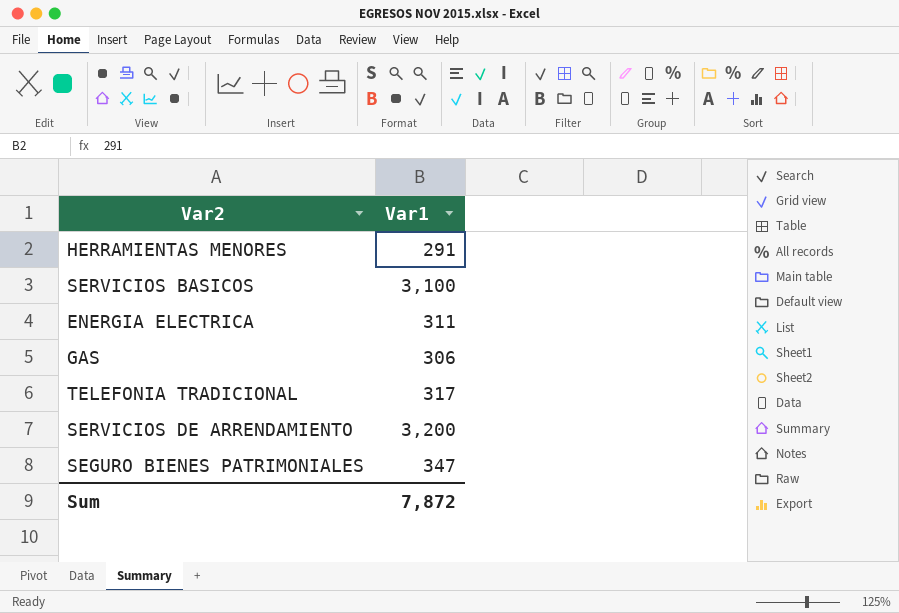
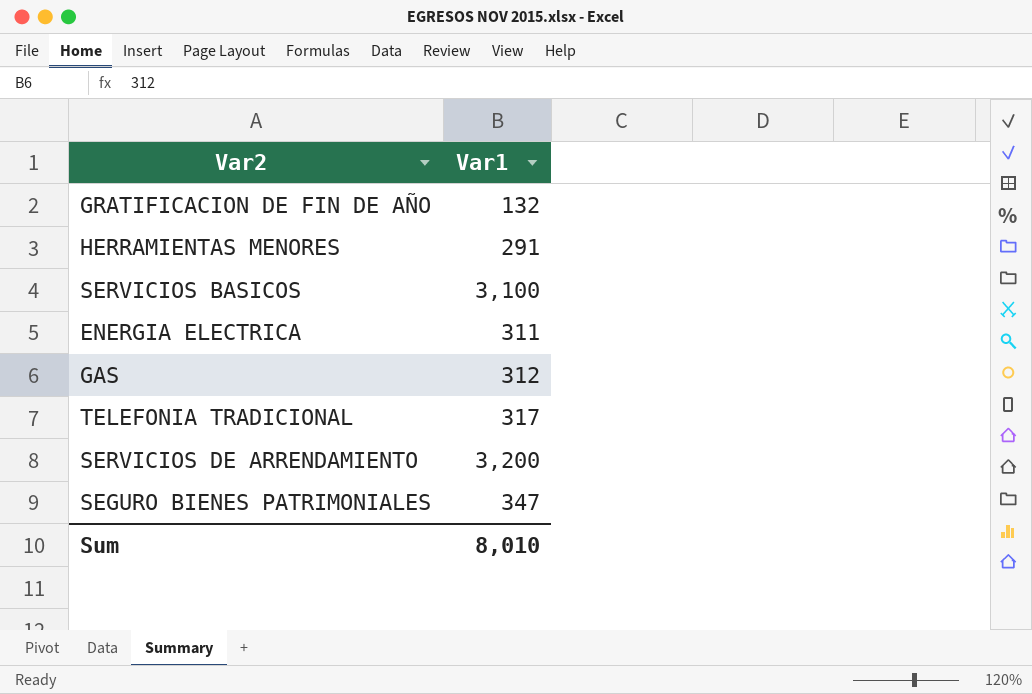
row GRATIFICACION DE FIN DE AÑO: none -> 132
GAS | Var1: 306 -> 312
Sum | Var1: 7,872 -> 8,010

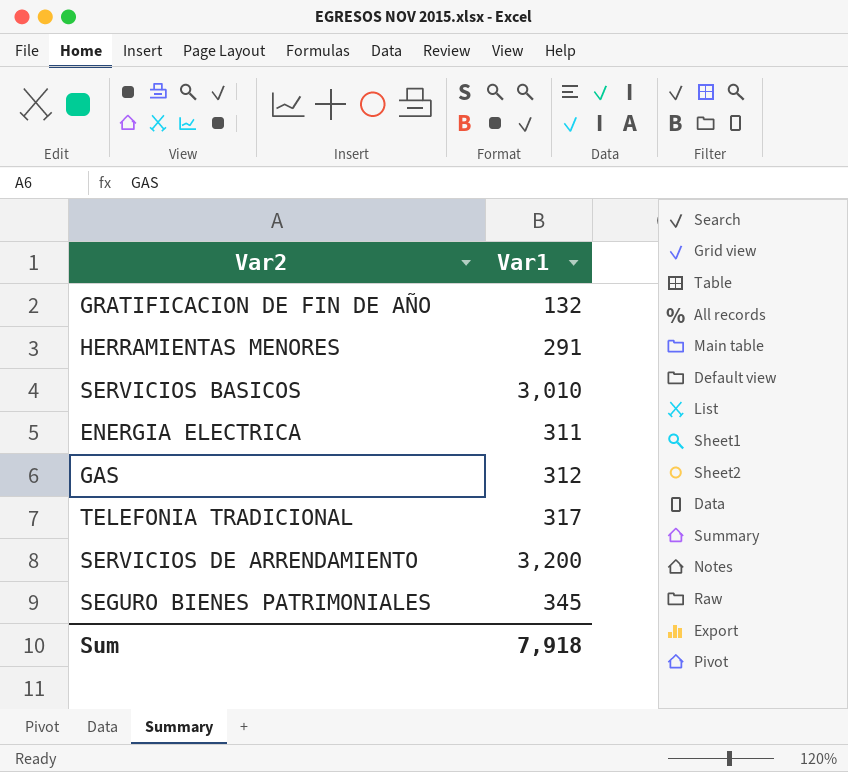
SERVICIOS BASICOS | Var1: 3,100 -> 3,010
SEGURO BIENES PATRIMONIALES | Var1: 347 -> 345
Sum | Var1: 8,010 -> 7,918

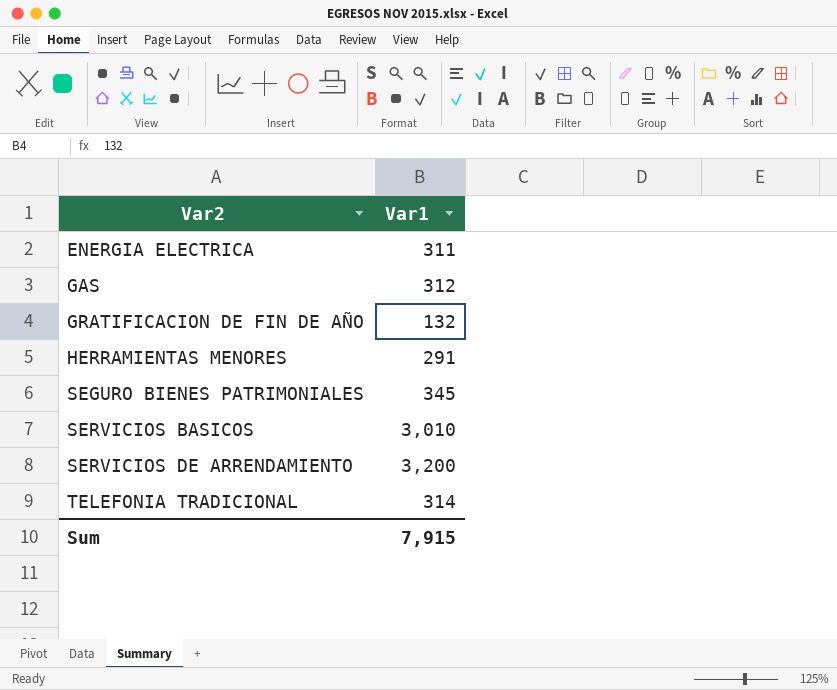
row order: none -> Var2 ascending
TELEFONIA TRADICIONAL | Var1: 317 -> 314
Sum | Var1: 7,918 -> 7,915

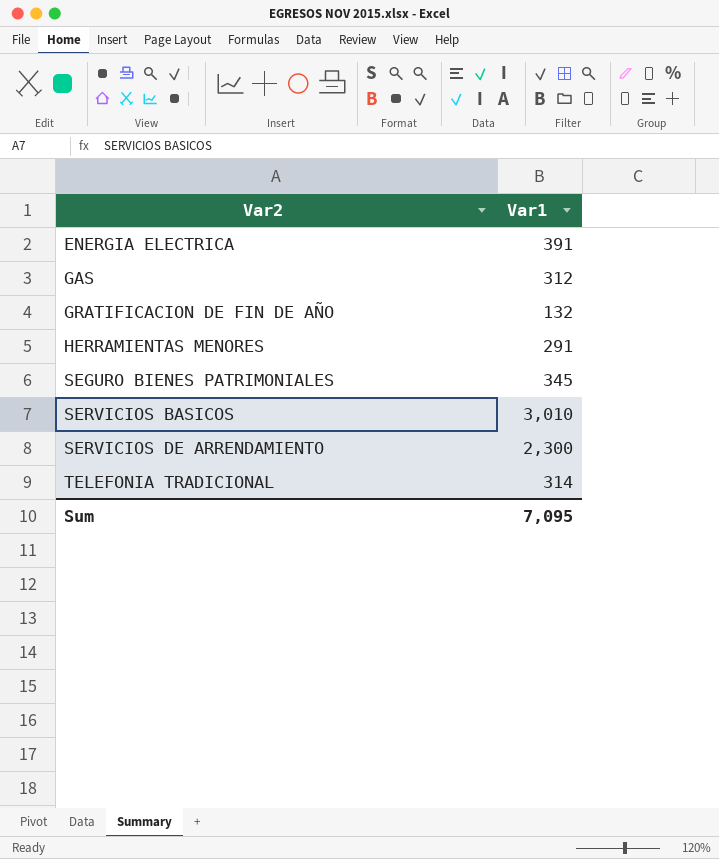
ENERGIA ELECTRICA | Var1: 311 -> 391
SERVICIOS DE ARRENDAMIENTO | Var1: 3,200 -> 2,300
Sum | Var1: 7,915 -> 7,095

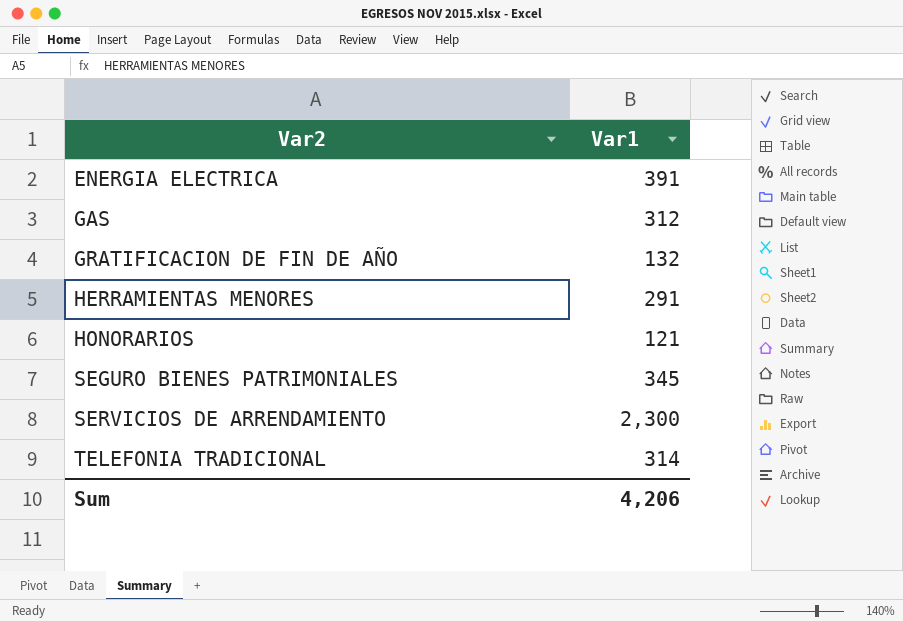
row SERVICIOS BASICOS: 3,010 -> none
row HONORARIOS: none -> 121
Sum | Var1: 7,095 -> 4,206

